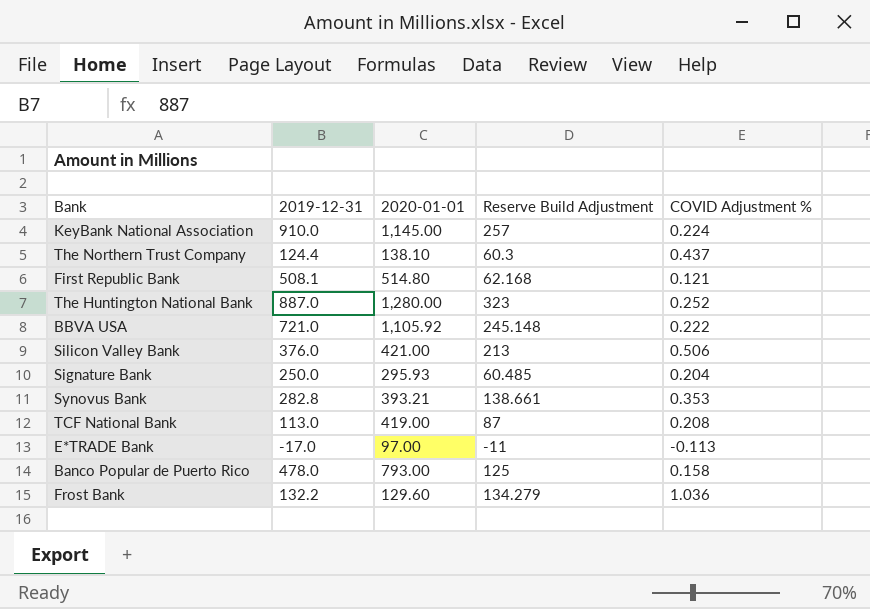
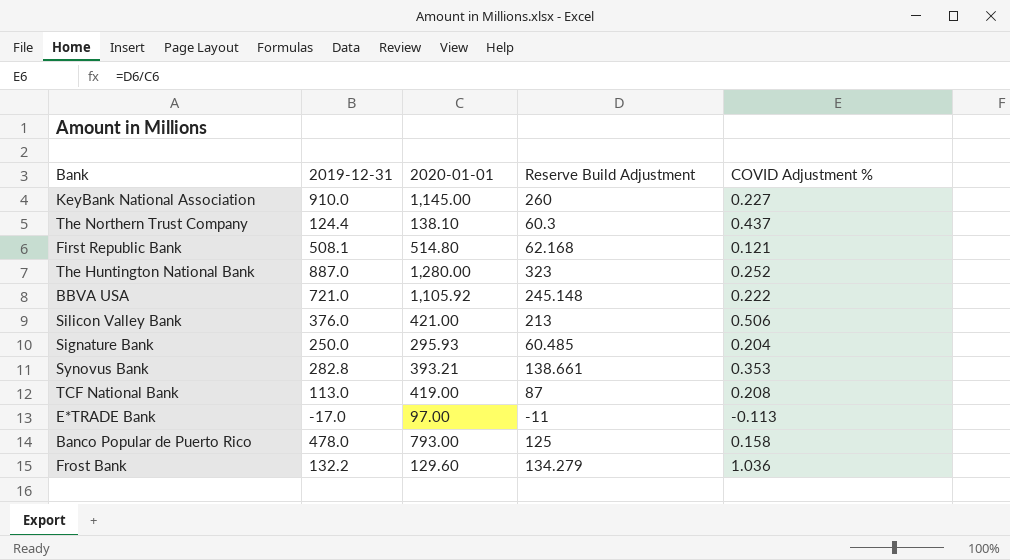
KeyBank National Association | Reserve Build Adjustment: 257 -> 260
KeyBank National Association | COVID Adjustment %: 0.224 -> 0.227

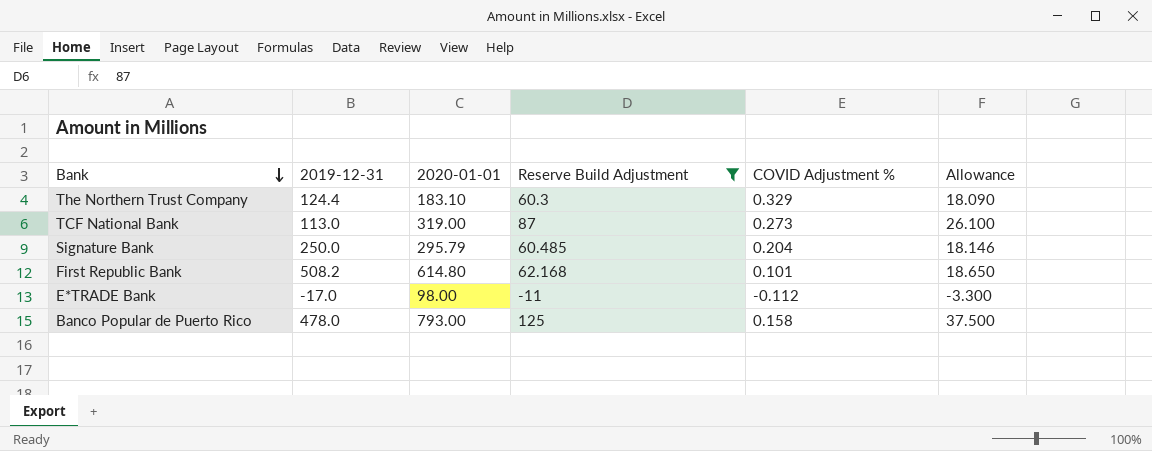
filter: none -> Reserve Build Adjustment <= 125
row order: none -> Bank descending
column Allowance | formula: none -> [Reserve Build Adjustment] * 0.3
The Northern Trust Company | 2020-01-01: 138.10 -> 183.10
The Northern Trust Company | COVID Adjustment %: 0.437 -> 0.329
TCF National Bank | 2020-01-01: 419.00 -> 319.00
TCF National Bank | COVID Adjustment %: 0.208 -> 0.273
Signature Bank | 2020-01-01: 295.93 -> 295.79
First Republic Bank | 2019-12-31: 508.1 -> 508.2
First Republic Bank | 2020-01-01: 514.80 -> 614.80
First Republic Bank | COVID Adjustment %: 0.121 -> 0.101
E*TRADE Bank | 2020-01-01: 97.00 -> 98.00
E*TRADE Bank | COVID Adjustment %: -0.113 -> -0.112

